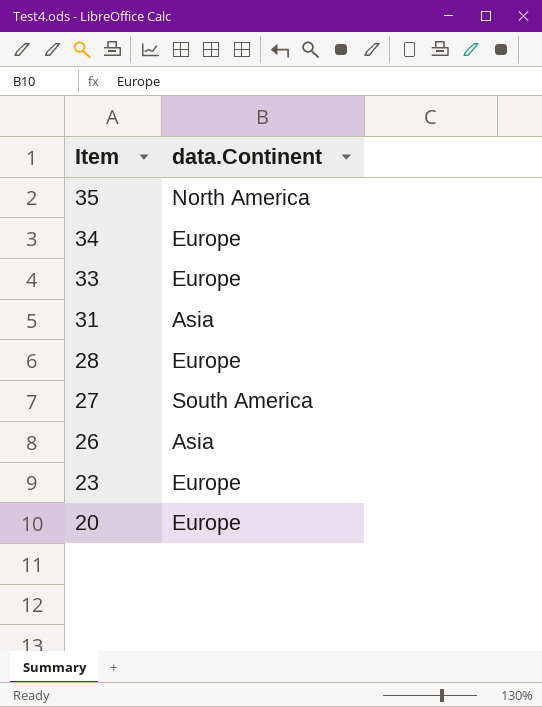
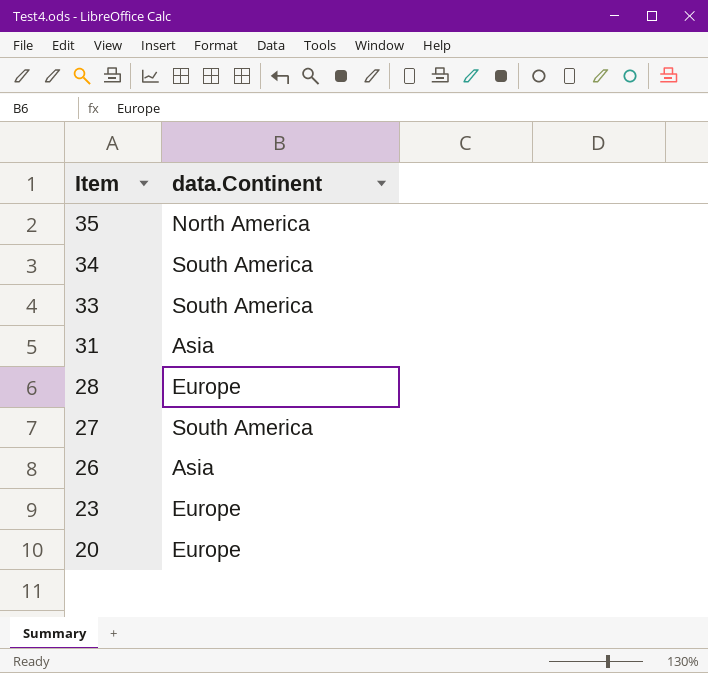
34 | data.Continent: Europe -> South America
33 | data.Continent: Europe -> South America

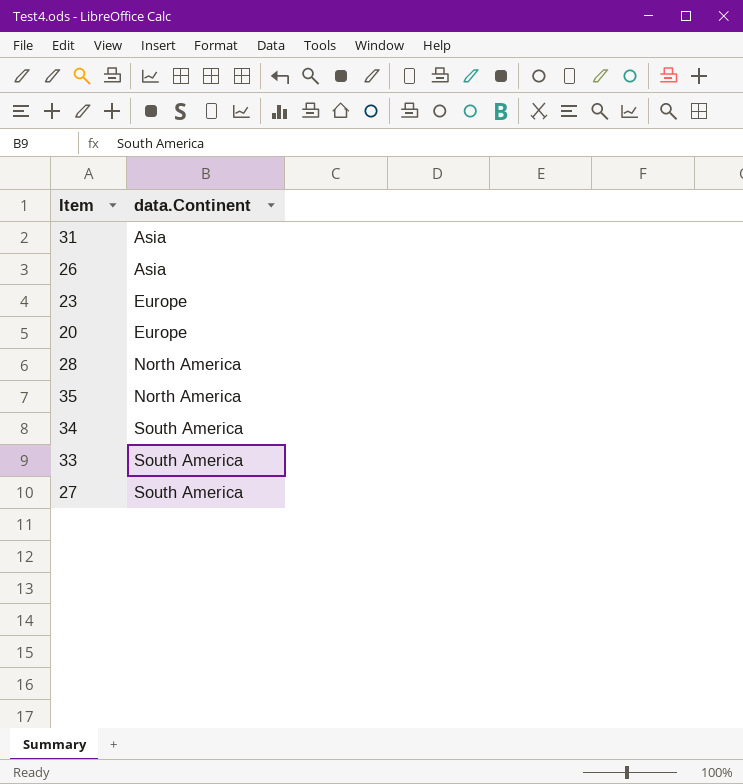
row order: Item descending -> data.Continent ascending
28 | data.Continent: Europe -> North America

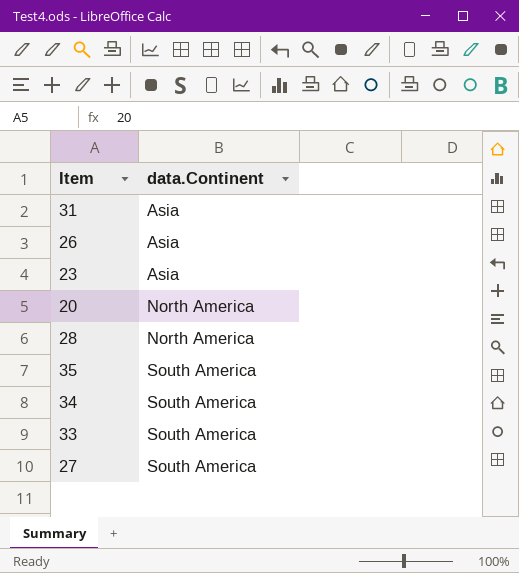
23 | data.Continent: Europe -> Asia
20 | data.Continent: Europe -> North America
35 | data.Continent: North America -> South America

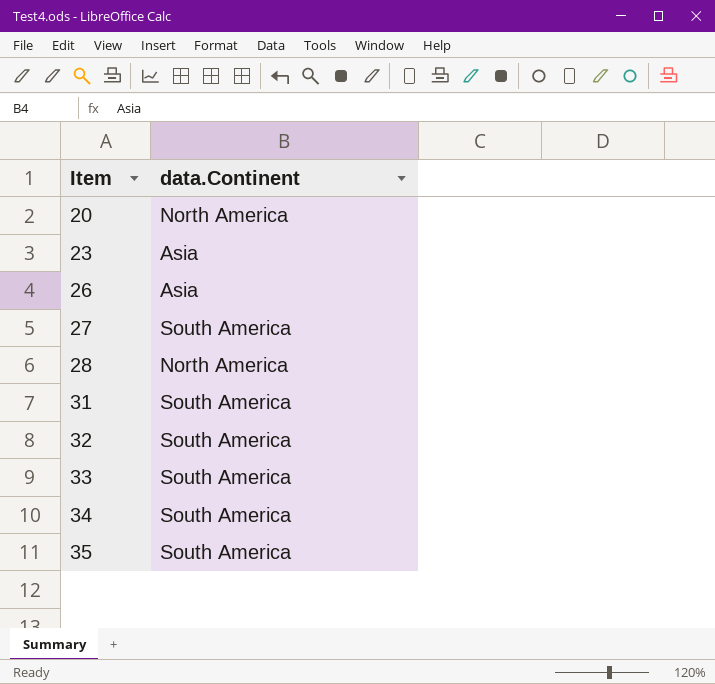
row order: data.Continent ascending -> Item ascending
31 | data.Continent: Asia -> South America
row 32: none -> South America

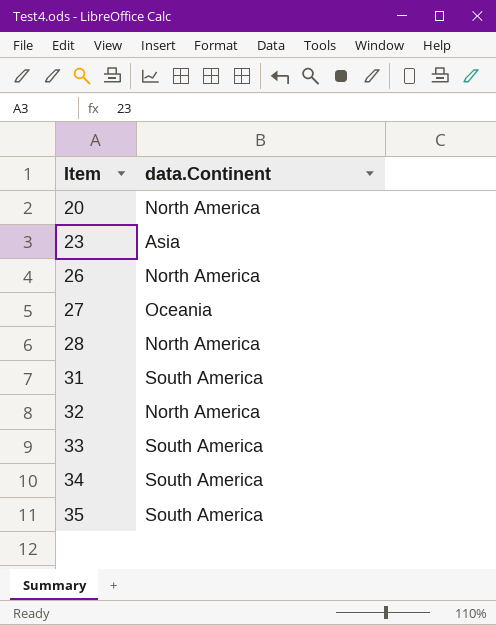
26 | data.Continent: Asia -> North America
27 | data.Continent: South America -> Oceania
32 | data.Continent: South America -> North America

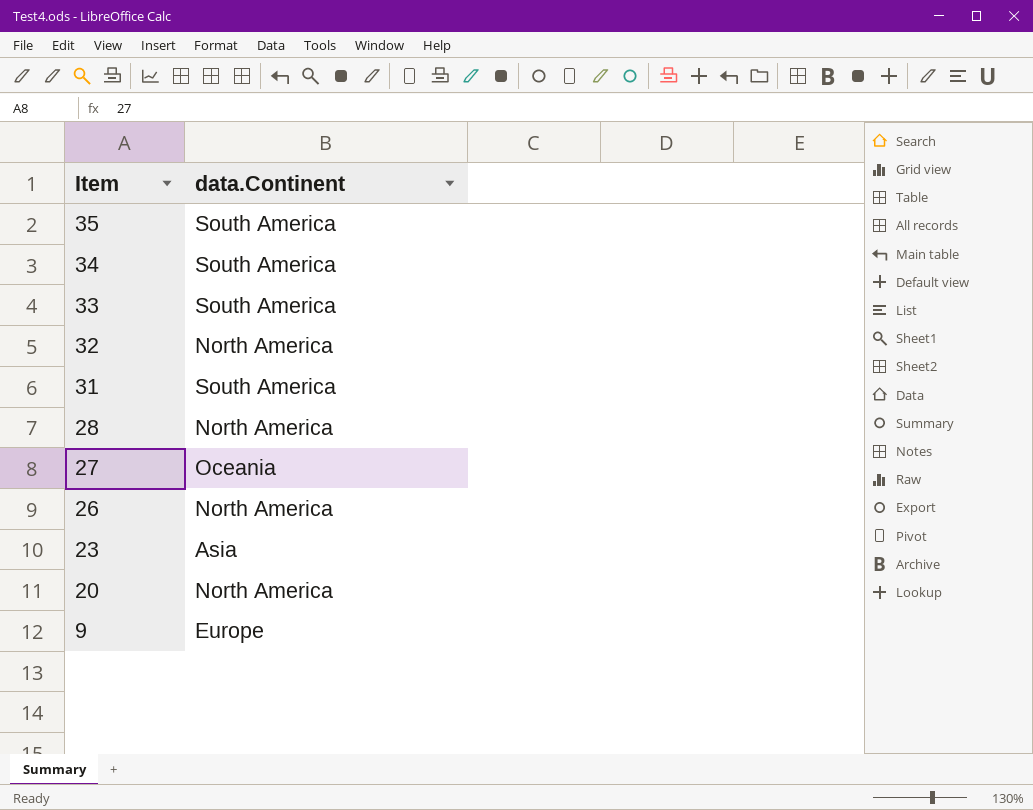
row order: Item ascending -> Item descending
row 9: none -> Europe

